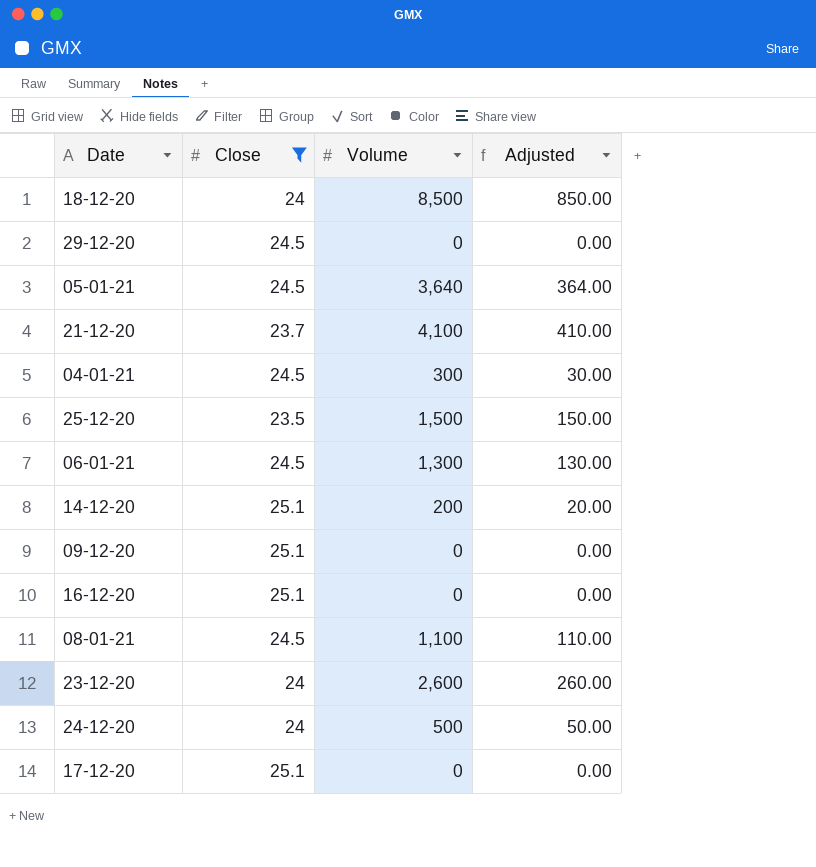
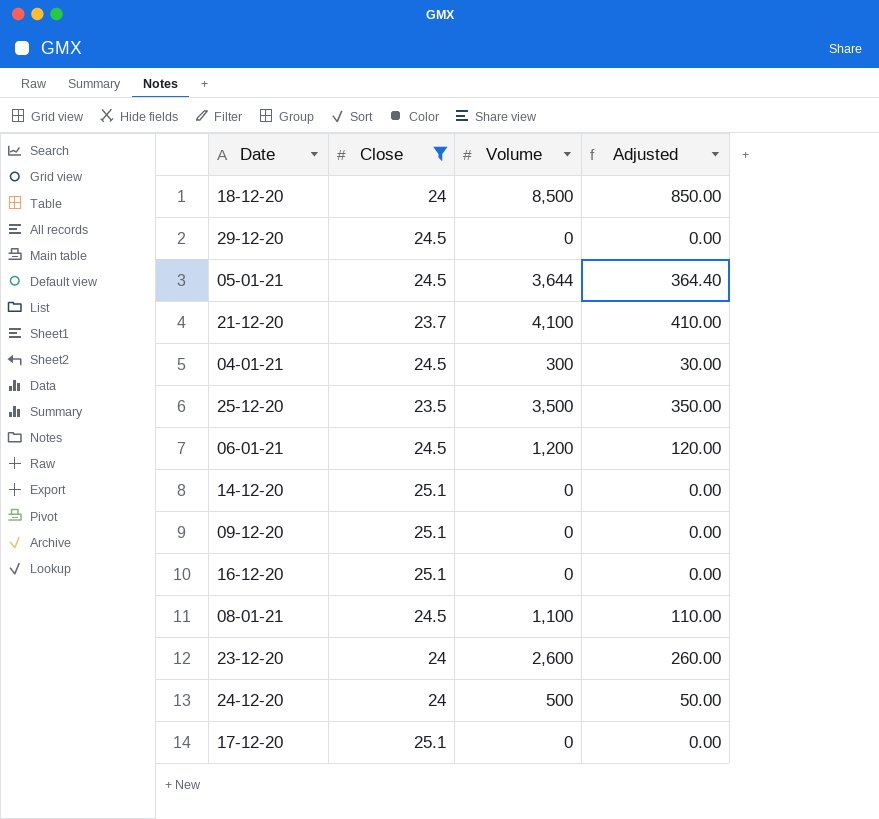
05-01-21 | Volume: 3,640 -> 3,644
05-01-21 | Adjusted: 364.00 -> 364.40
25-12-20 | Volume: 1,500 -> 3,500
25-12-20 | Adjusted: 150.00 -> 350.00
06-01-21 | Volume: 1,300 -> 1,200
06-01-21 | Adjusted: 130.00 -> 120.00
14-12-20 | Volume: 200 -> 0
14-12-20 | Adjusted: 20.00 -> 0.00

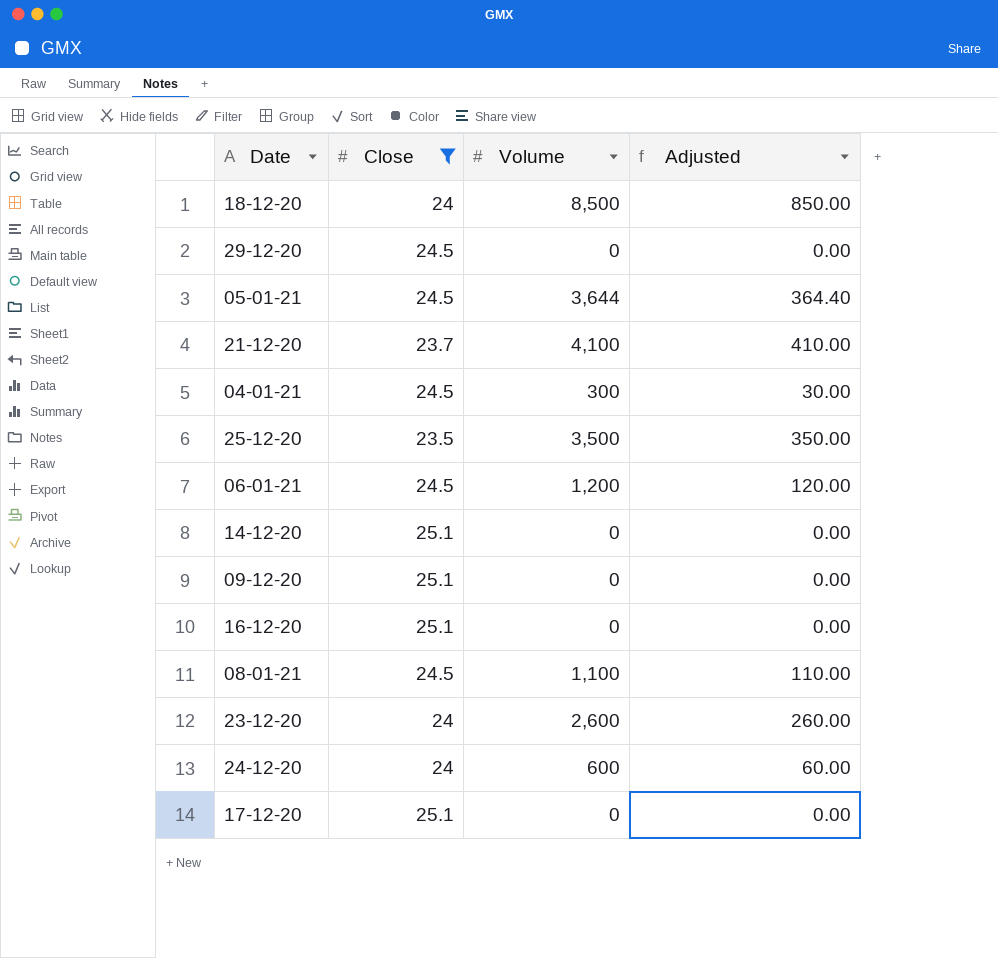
24-12-20 | Volume: 500 -> 600
24-12-20 | Adjusted: 50.00 -> 60.00

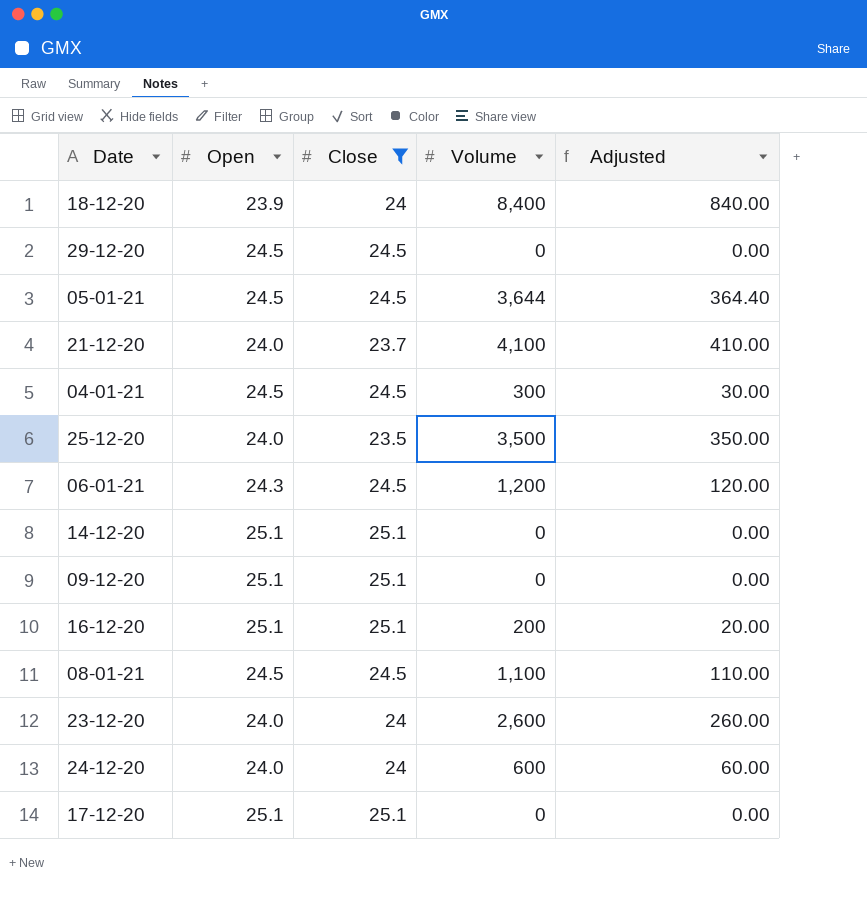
column Open | position: none -> 2
18-12-20 | Volume: 8,500 -> 8,400
18-12-20 | Adjusted: 850.00 -> 840.00
16-12-20 | Volume: 0 -> 200
16-12-20 | Adjusted: 0.00 -> 20.00

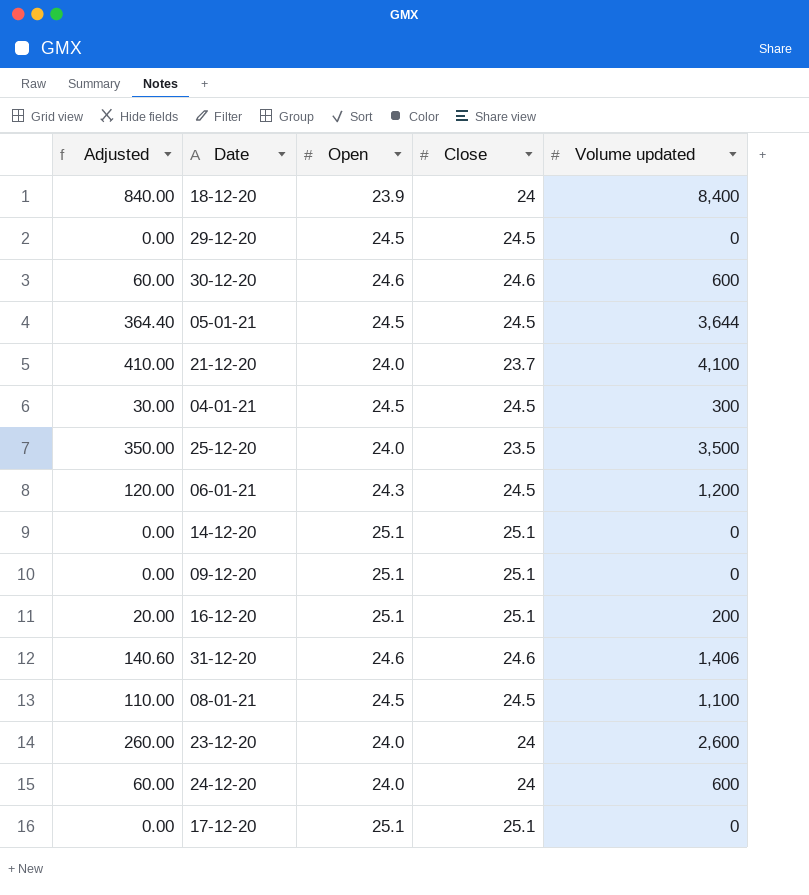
filter: Close != 24.6 -> none
column Adjusted | position: 5 -> 1
column name: Volume -> Volume updated

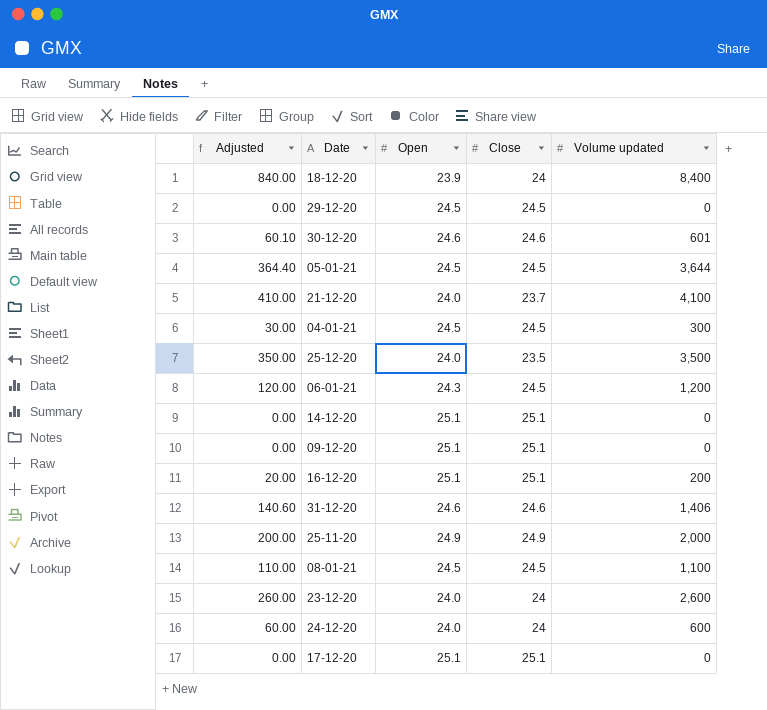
30-12-20 | Adjusted: 60.00 -> 60.10
30-12-20 | Volume updated: 600 -> 601
row 25-11-20: none -> 200.00 | 24.9 | 24.9 | 2,000

